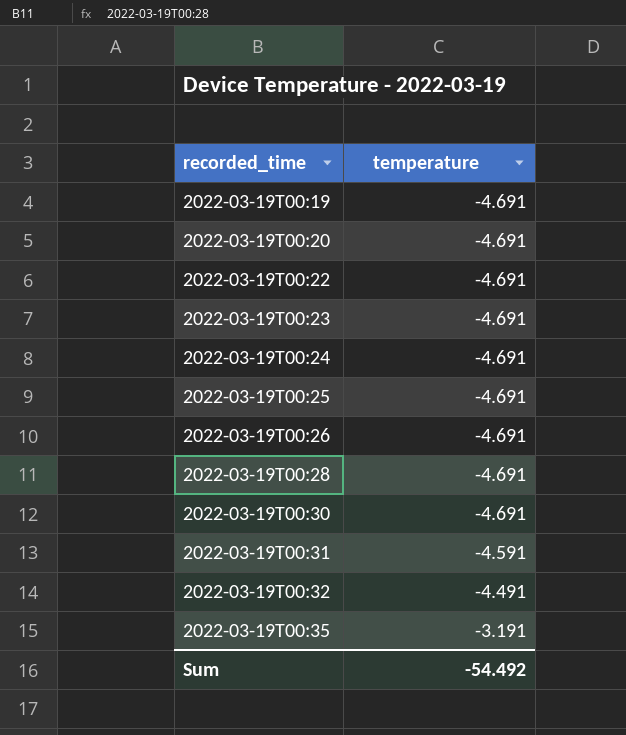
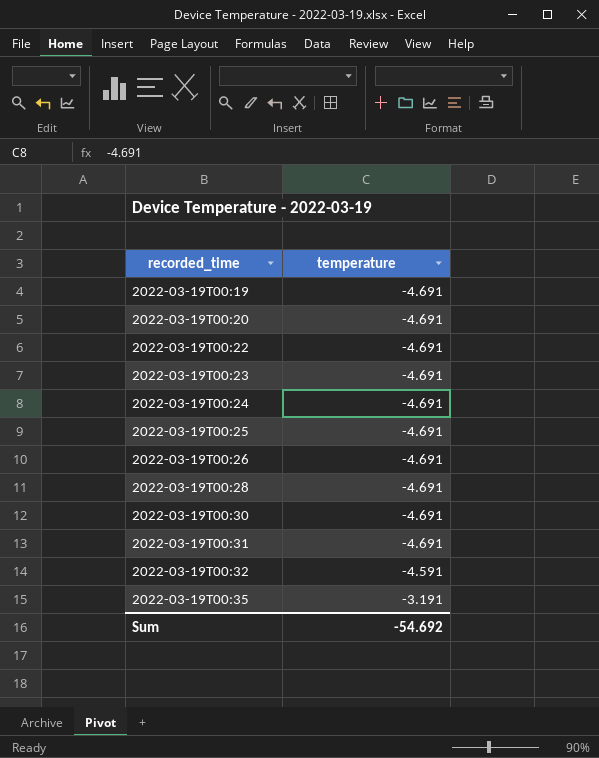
2022-03-19T00:31 | temperature: -4.591 -> -4.691
2022-03-19T00:32 | temperature: -4.491 -> -4.591
Sum | temperature: -54.492 -> -54.692

